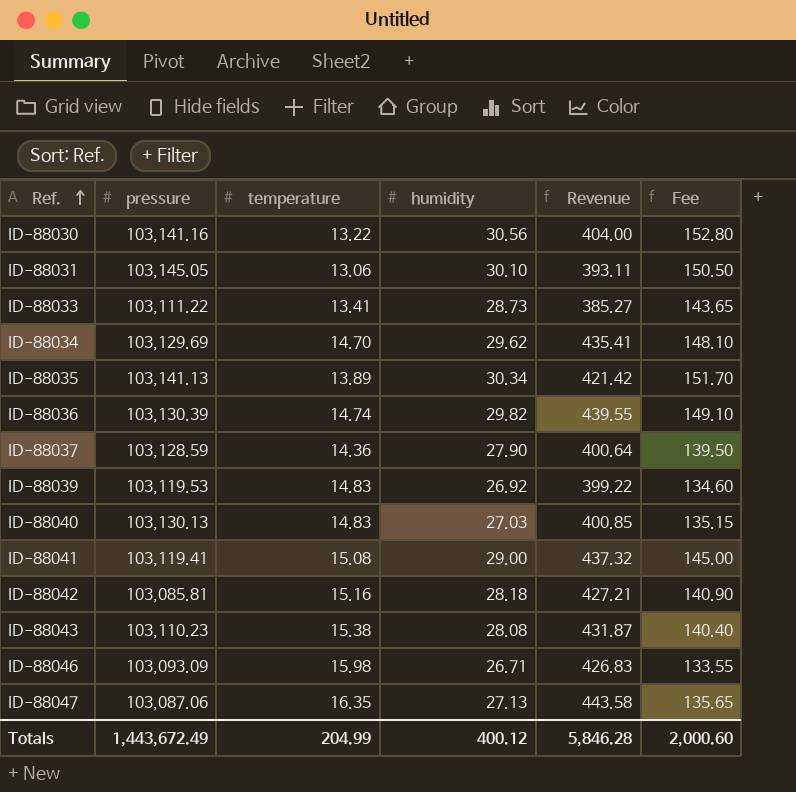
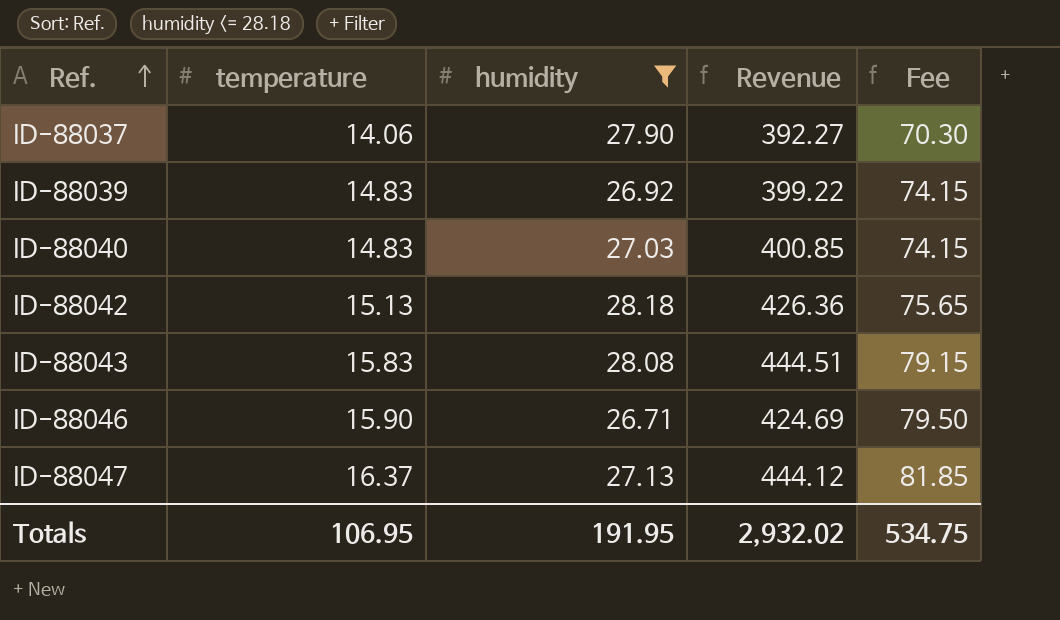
filter: none -> humidity <= 28.18
column pressure | position: 2 -> none
column Fee | formula: [humidity] * 5 -> [temperature] * 5
ID-88037 | temperature: 14.36 -> 14.06
ID-88037 | Revenue: 400.64 -> 392.27
ID-88042 | temperature: 15.16 -> 15.13
ID-88042 | Revenue: 427.21 -> 426.36
ID-88043 | temperature: 15.38 -> 15.83
ID-88043 | Revenue: 431.87 -> 444.51
ID-88046 | temperature: 15.98 -> 15.90
ID-88046 | Revenue: 426.83 -> 424.69
ID-88047 | temperature: 16.35 -> 16.37
ID-88047 | Revenue: 443.58 -> 444.12
Totals | temperature: 204.99 -> 106.95
Totals | humidity: 400.12 -> 191.95
Totals | Revenue: 5,846.28 -> 2,932.02
Totals | Fee: 2,000.60 -> 534.75

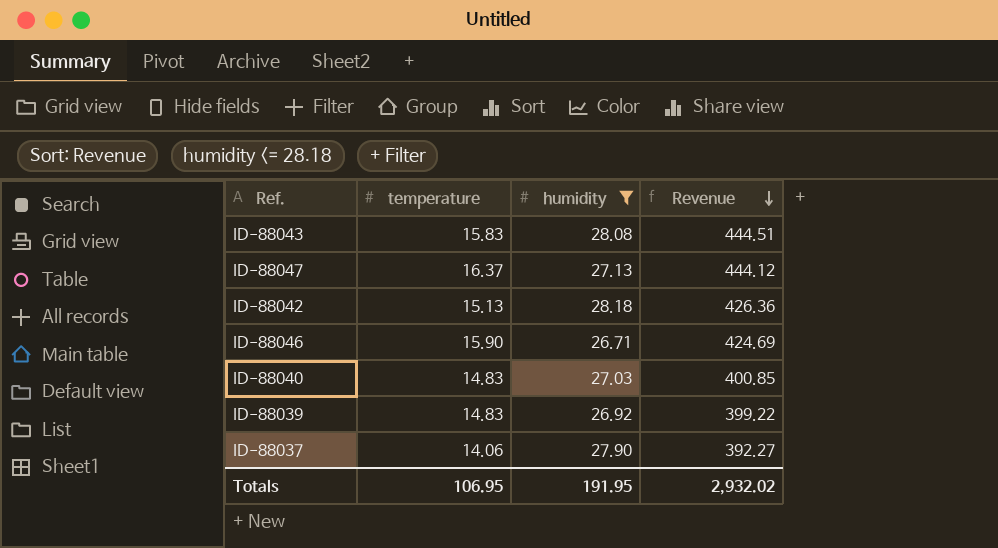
row order: Ref. ascending -> Revenue descending
column Fee | formula: [temperature] * 5 -> none

